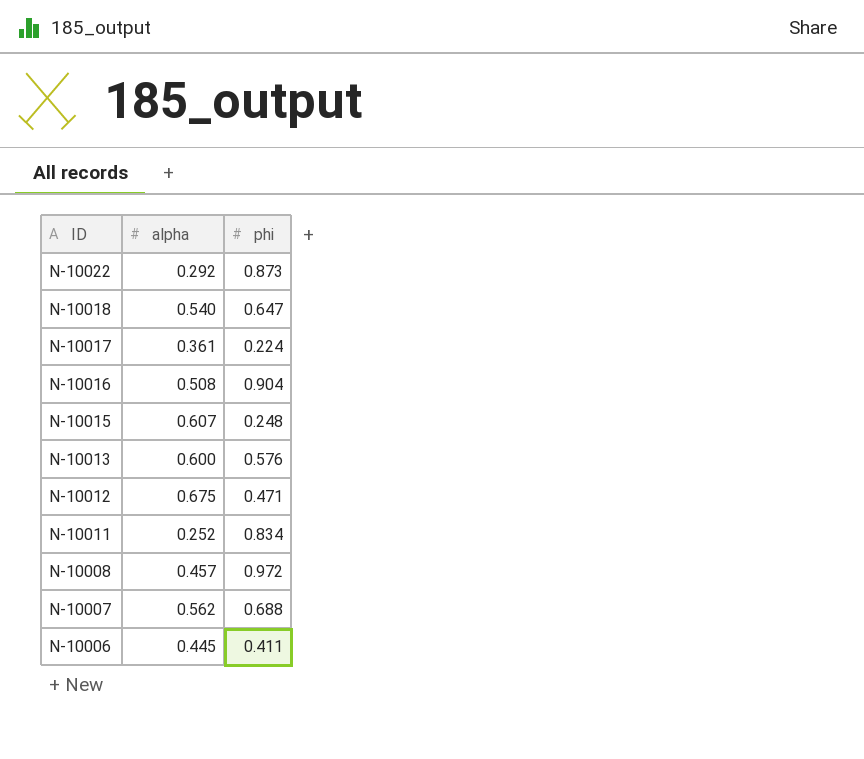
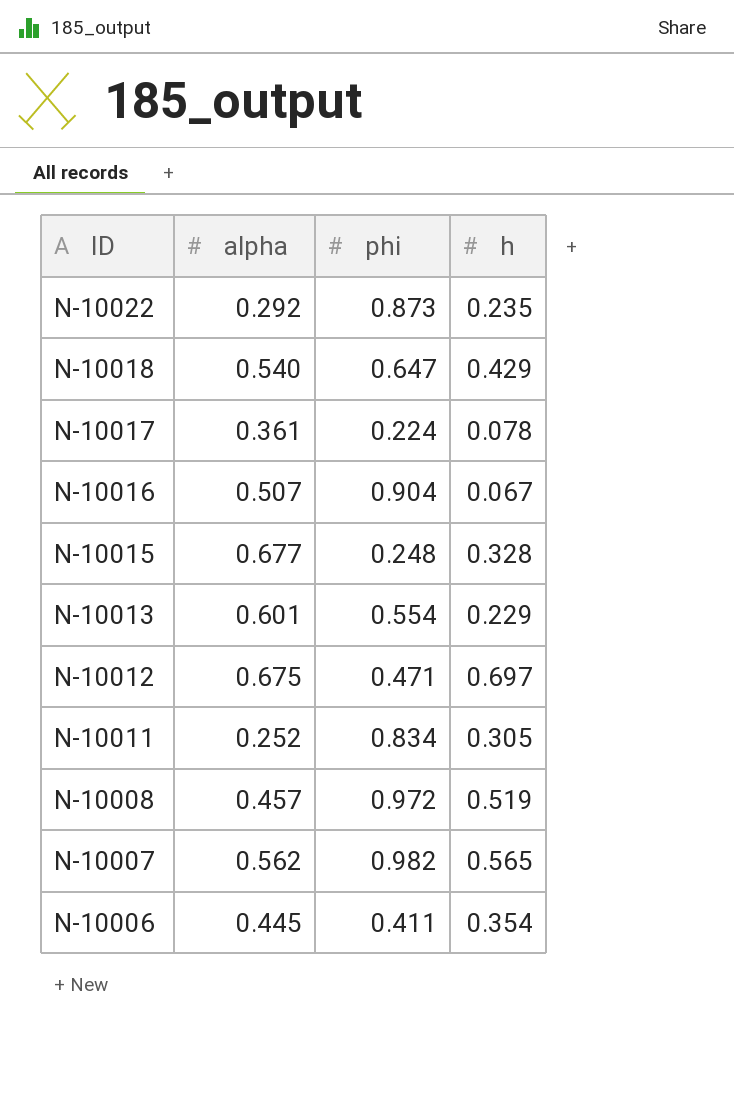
column h | position: none -> 4
N-10016 | alpha: 0.508 -> 0.507
N-10015 | alpha: 0.607 -> 0.677
N-10013 | alpha: 0.600 -> 0.601
N-10013 | phi: 0.576 -> 0.554
N-10007 | phi: 0.688 -> 0.982

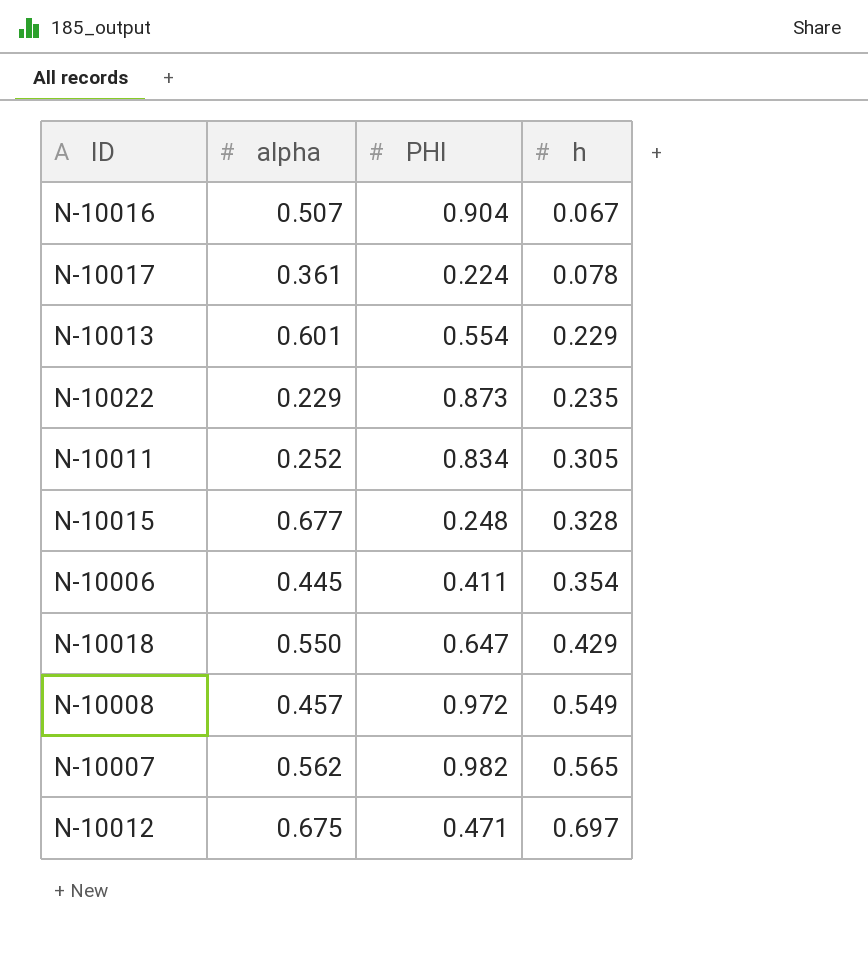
row order: ID descending -> h ascending
column name: phi -> PHI
N-10022 | alpha: 0.292 -> 0.229
N-10018 | alpha: 0.540 -> 0.550
N-10008 | h: 0.519 -> 0.549

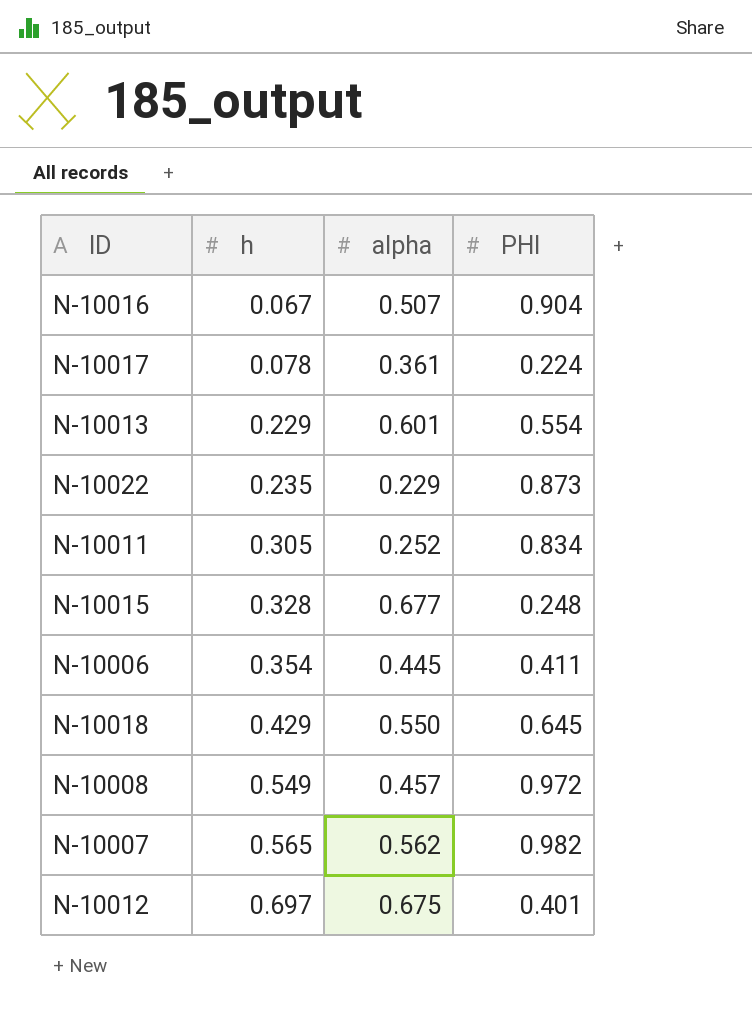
column h | position: 4 -> 2
N-10018 | PHI: 0.647 -> 0.645
N-10012 | PHI: 0.471 -> 0.401

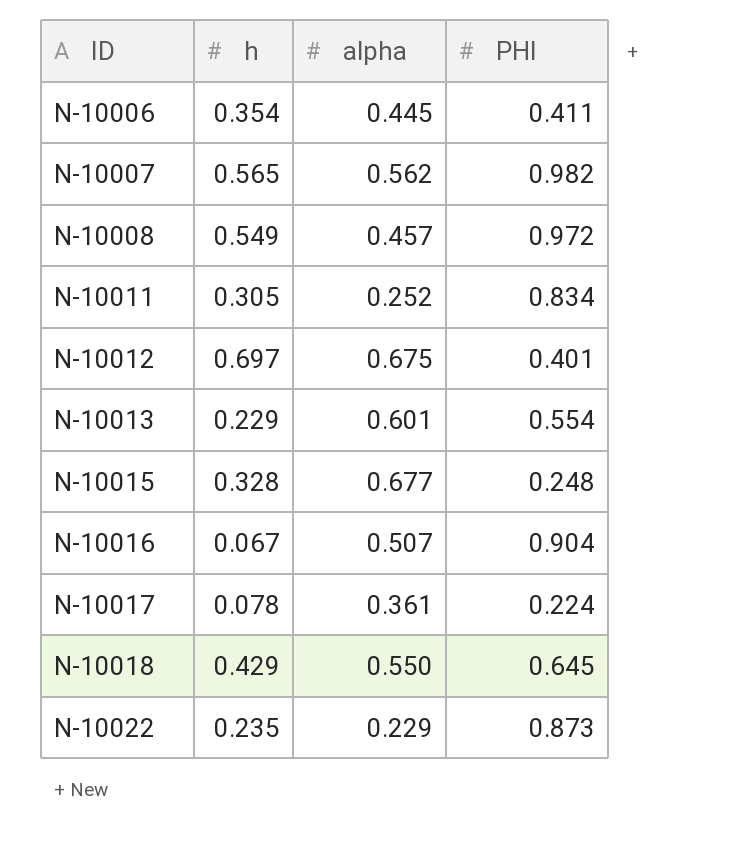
row order: h ascending -> ID ascending

